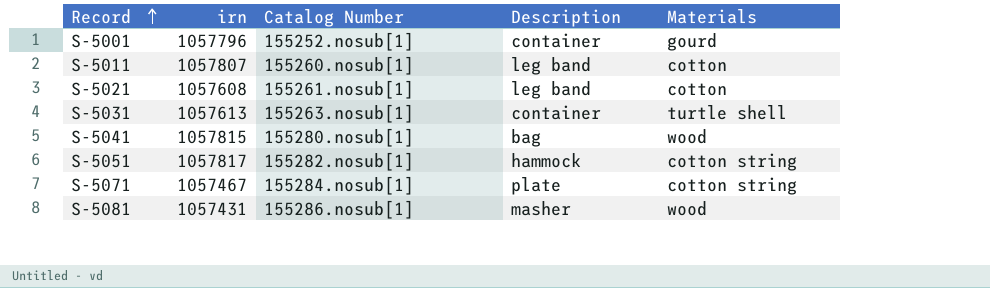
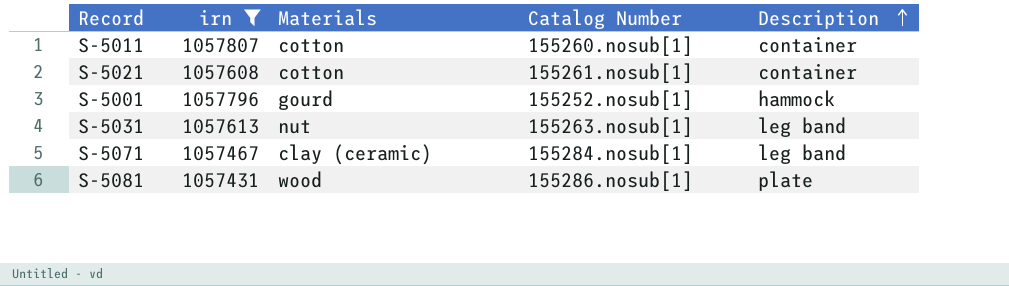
filter: none -> irn <= 1057807
row order: Record ascending -> Description ascending
column Materials | position: 5 -> 3
S-5011 | Description: leg band -> container
S-5021 | Description: leg band -> container
S-5001 | Description: container -> hammock
S-5031 | Materials: turtle shell -> nut
S-5031 | Description: container -> leg band
S-5071 | Materials: cotton string -> clay (ceramic)
S-5071 | Description: plate -> leg band
S-5081 | Description: masher -> plate

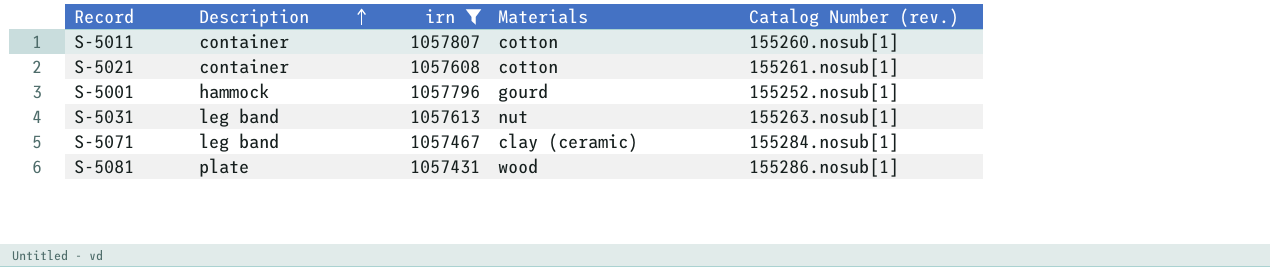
column Description | position: 5 -> 2
column name: Catalog Number -> Catalog Number (rev.)

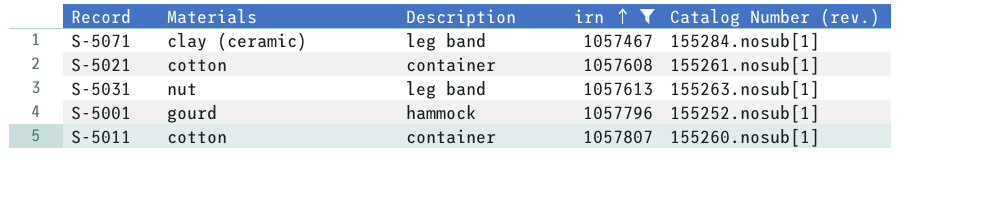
row order: Description ascending -> irn ascending
column Materials | position: 4 -> 2
row S-5081: plate | 1057431 | wood | 155286.nosub[1] -> none

